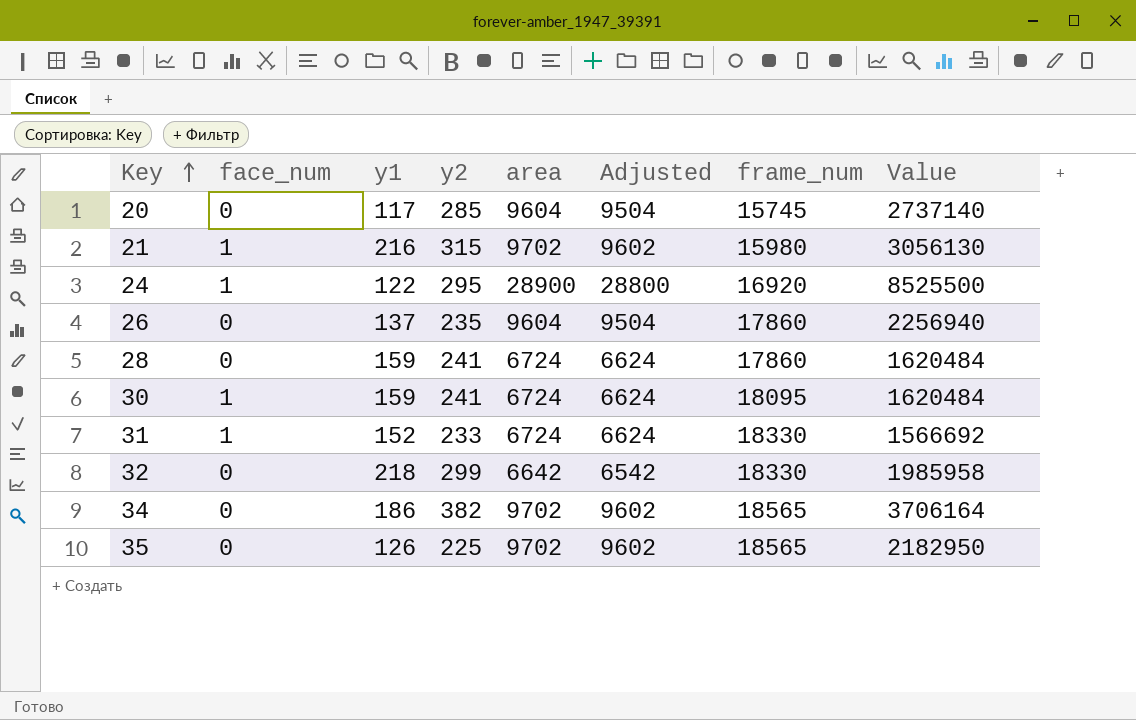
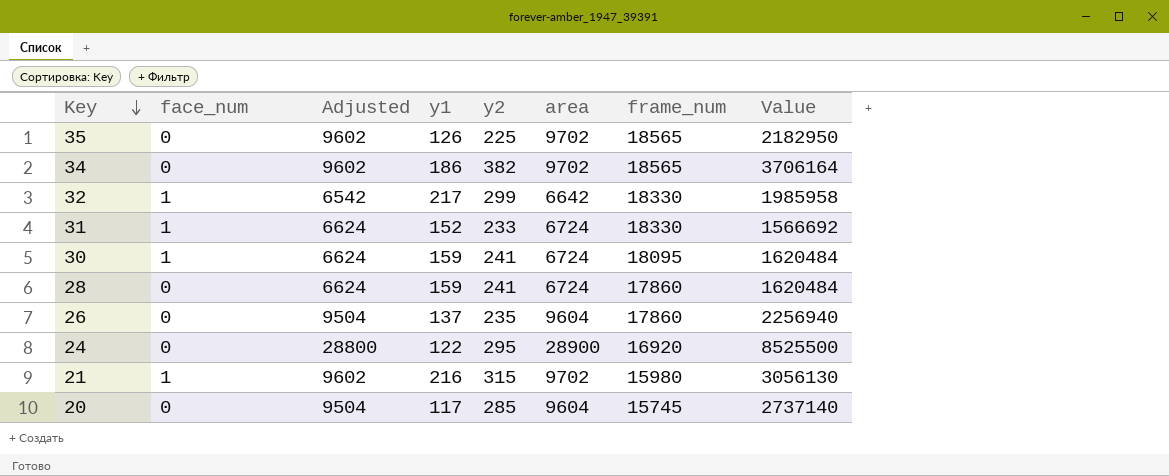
row order: Key ascending -> Key descending
column Adjusted | position: 6 -> 3
32 | face_num: 0 -> 1
32 | y1: 218 -> 217
24 | face_num: 1 -> 0

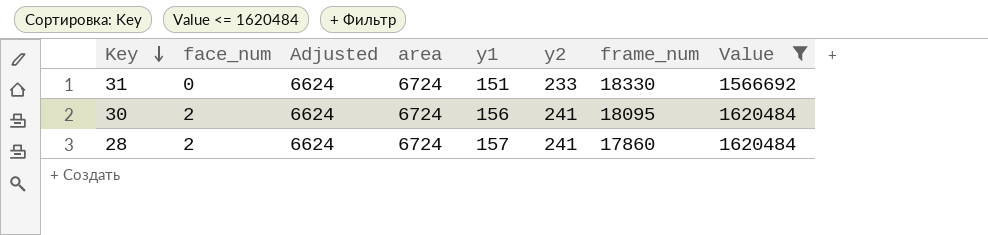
filter: none -> Value <= 1620484
column area | position: 6 -> 4
31 | face_num: 1 -> 0
31 | y1: 152 -> 151
30 | face_num: 1 -> 2
30 | y1: 159 -> 156
28 | face_num: 0 -> 2
28 | y1: 159 -> 157

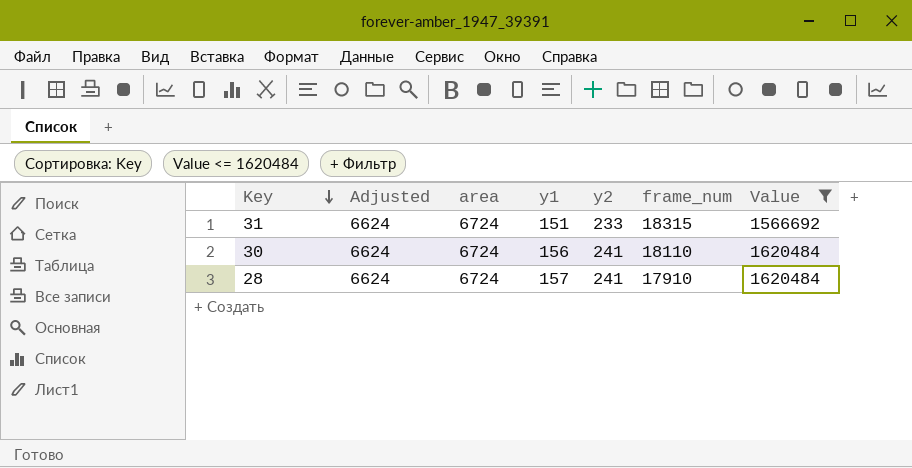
column face_num | position: 2 -> none
31 | frame_num: 18330 -> 18315
30 | frame_num: 18095 -> 18110
28 | frame_num: 17860 -> 17910

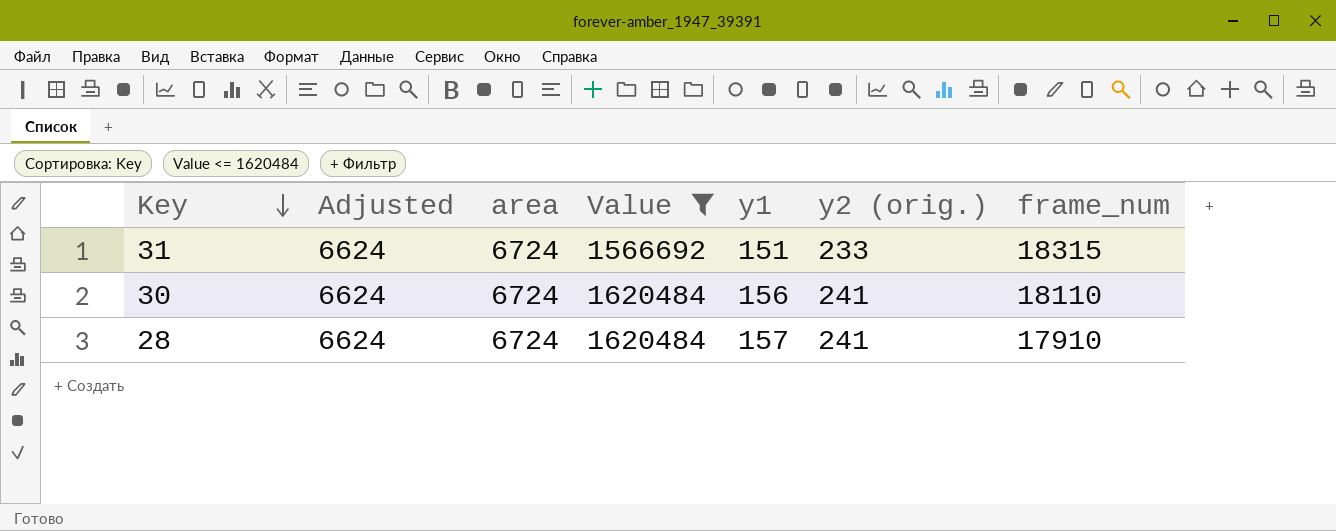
column Value | position: 7 -> 4
column name: y2 -> y2 (orig.)

